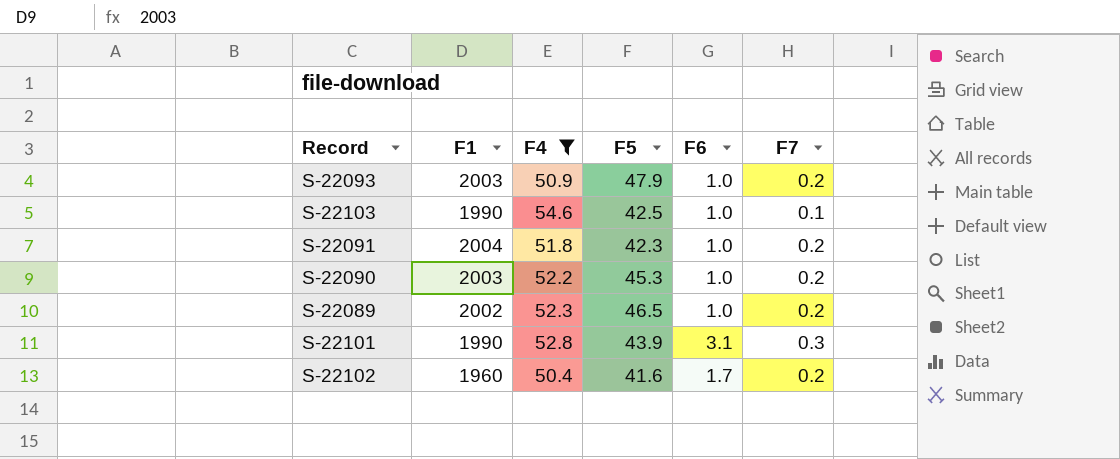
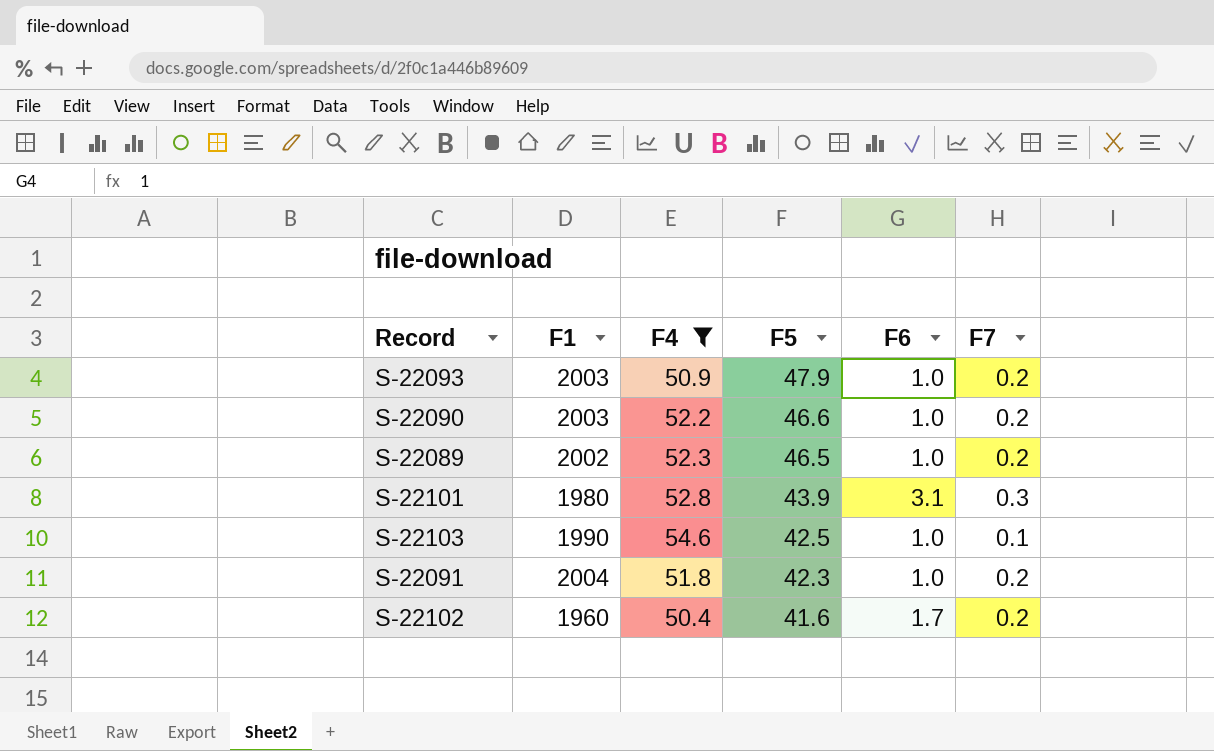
row order: none -> F5 descending
S-22090 | F5: 45.3 -> 46.6
S-22101 | F1: 1990 -> 1980

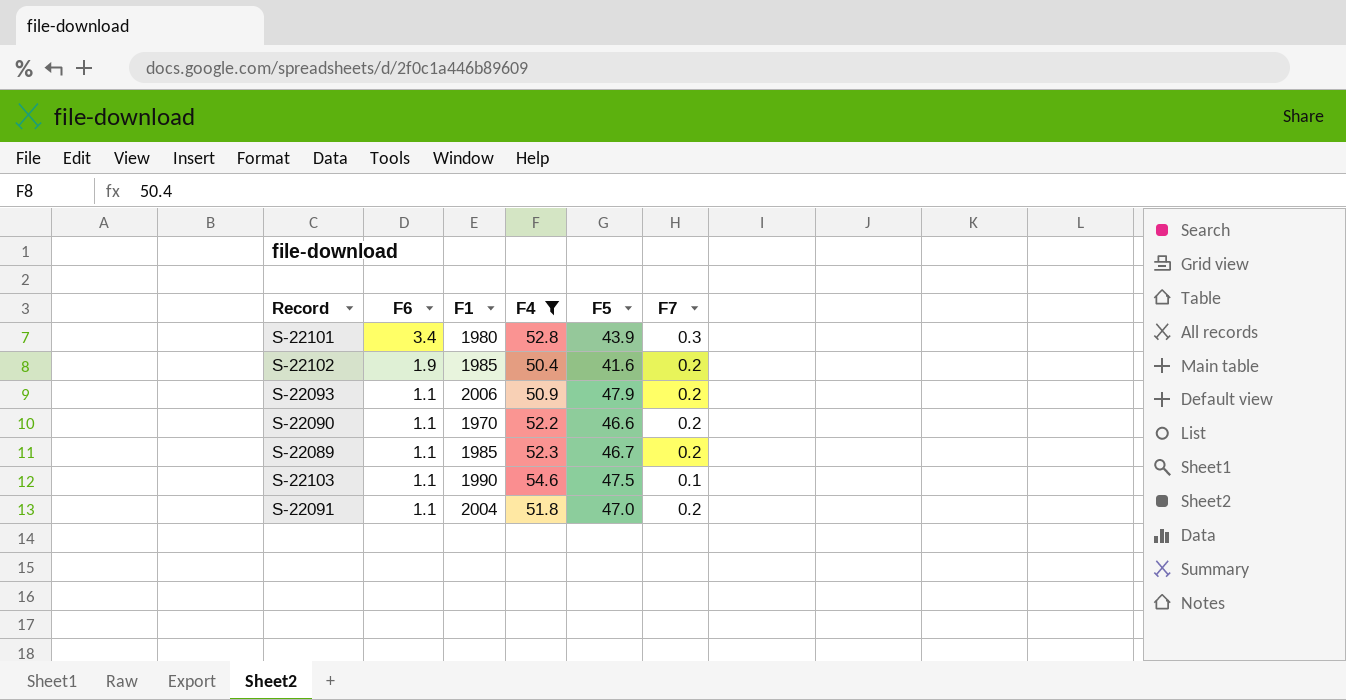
row order: F5 descending -> F6 descending
column F6 | position: 5 -> 2
S-22101 | F6: 3.1 -> 3.4
S-22102 | F6: 1.7 -> 1.9
S-22102 | F1: 1960 -> 1985
S-22093 | F6: 1.0 -> 1.1
S-22093 | F1: 2003 -> 2006
S-22090 | F6: 1.0 -> 1.1
S-22090 | F1: 2003 -> 1970
S-22089 | F6: 1.0 -> 1.1
S-22089 | F1: 2002 -> 1985
S-22089 | F5: 46.5 -> 46.7
S-22103 | F6: 1.0 -> 1.1
S-22103 | F5: 42.5 -> 47.5
S-22091 | F6: 1.0 -> 1.1
S-22091 | F5: 42.3 -> 47.0

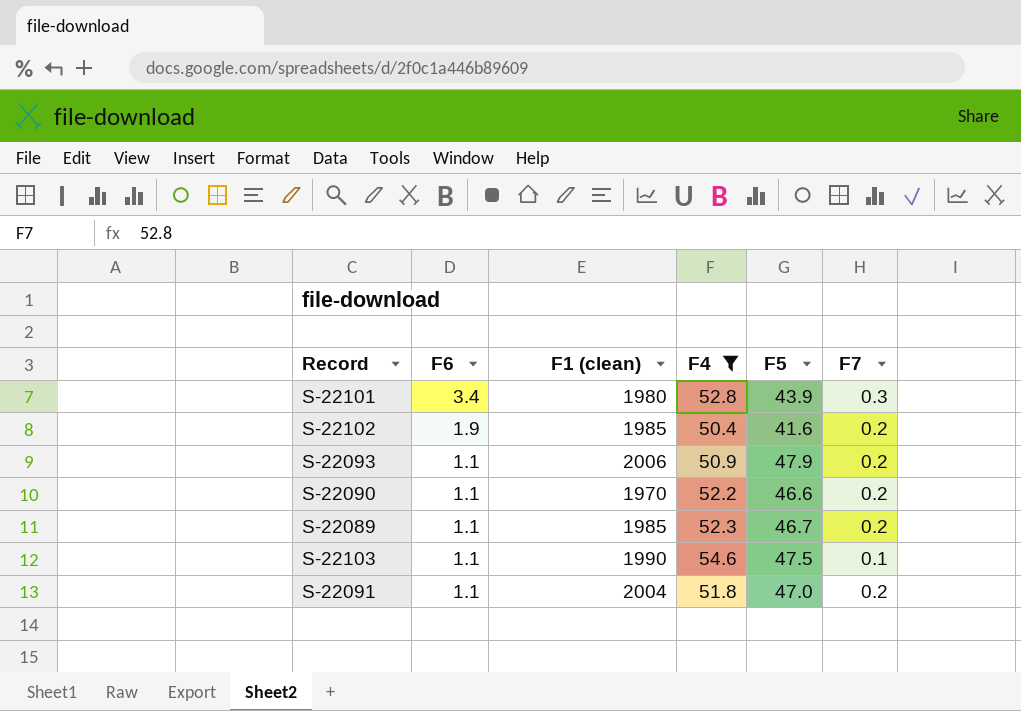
column name: F1 -> F1 (clean)

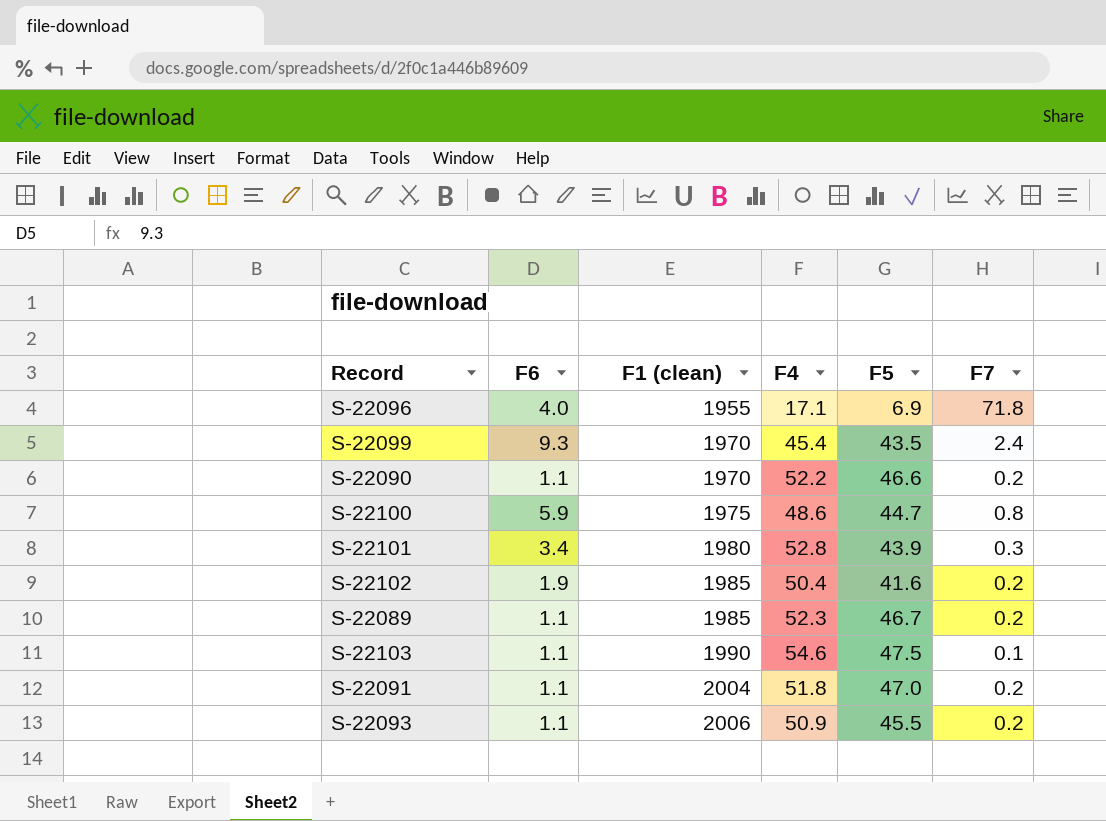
filter: F4 >= 50.4 -> none
row order: F6 descending -> F1 (clean) ascending
S-22093 | F5: 47.9 -> 45.5

